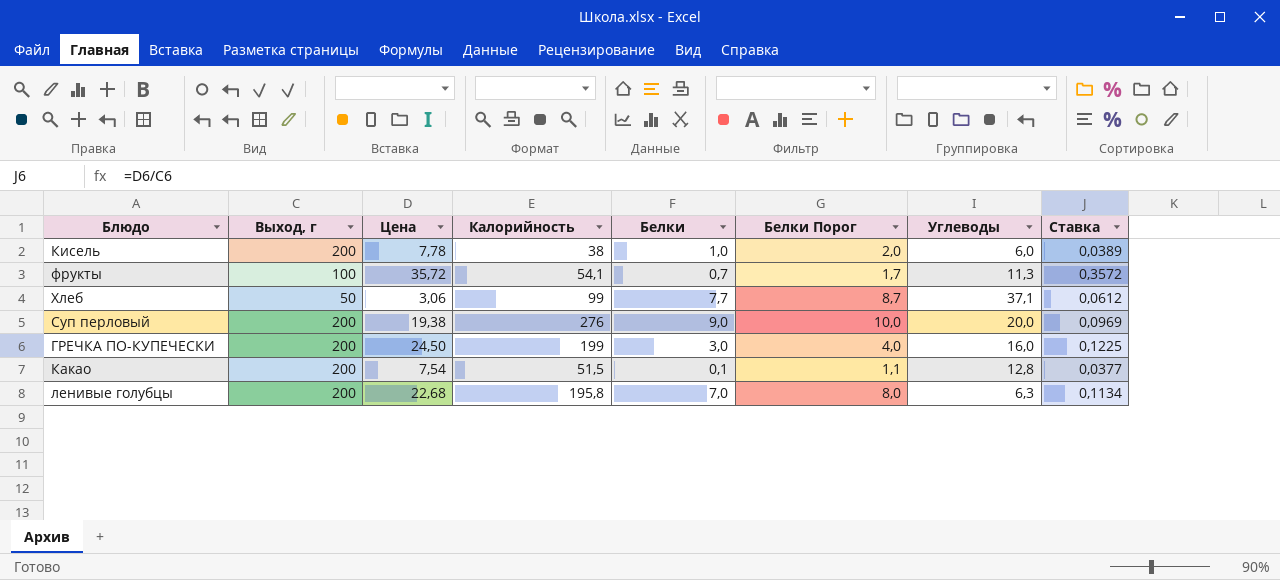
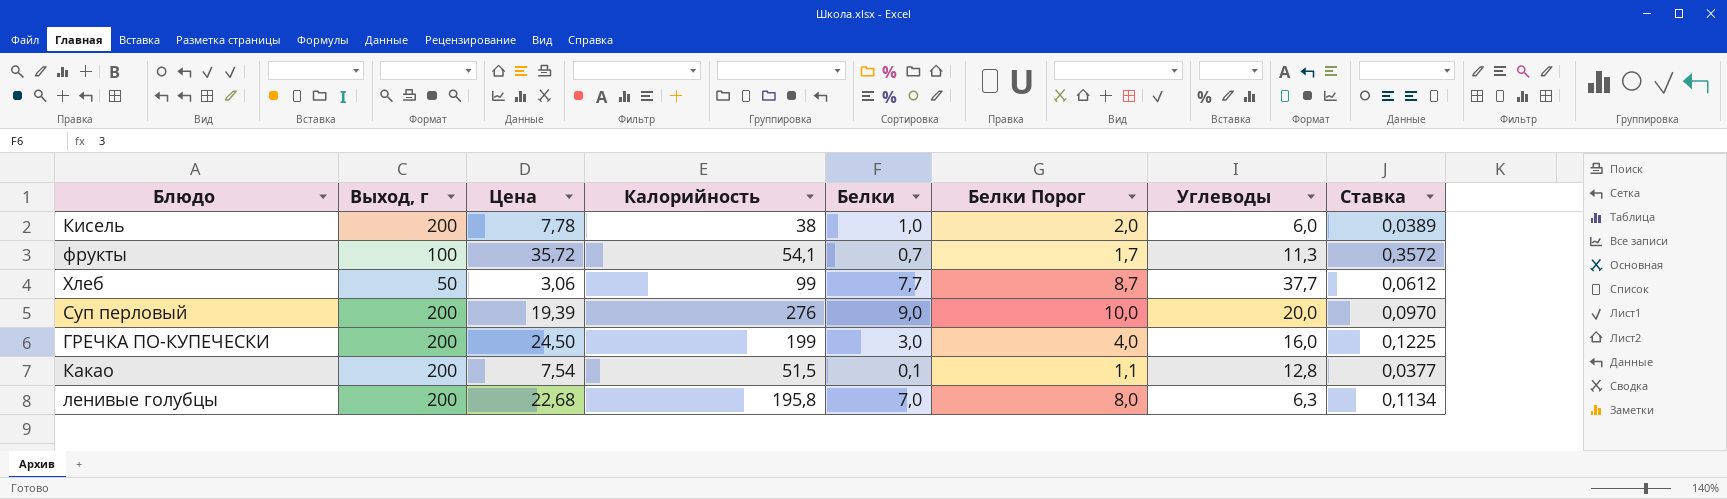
Хлеб | Углеводы: 37,1 -> 37,7
Суп перловый | Цена: 19,38 -> 19,39
Суп перловый | Ставка: 0,0969 -> 0,0970

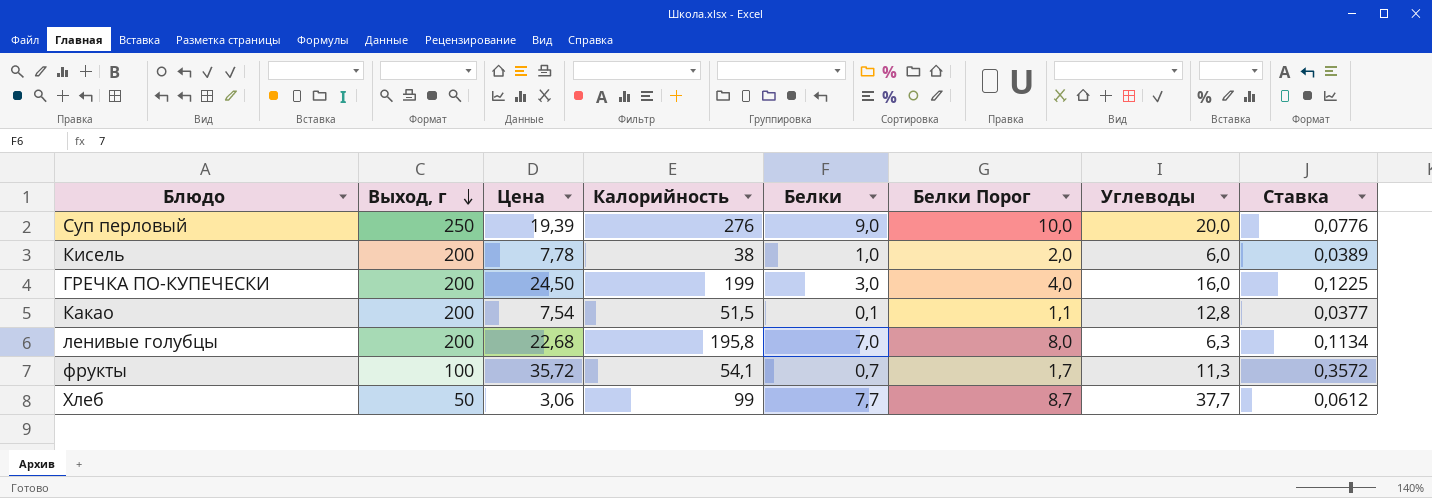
row order: none -> Выход, г descending
Суп перловый | Выход, г: 200 -> 250
Суп перловый | Ставка: 0,0970 -> 0,0776

